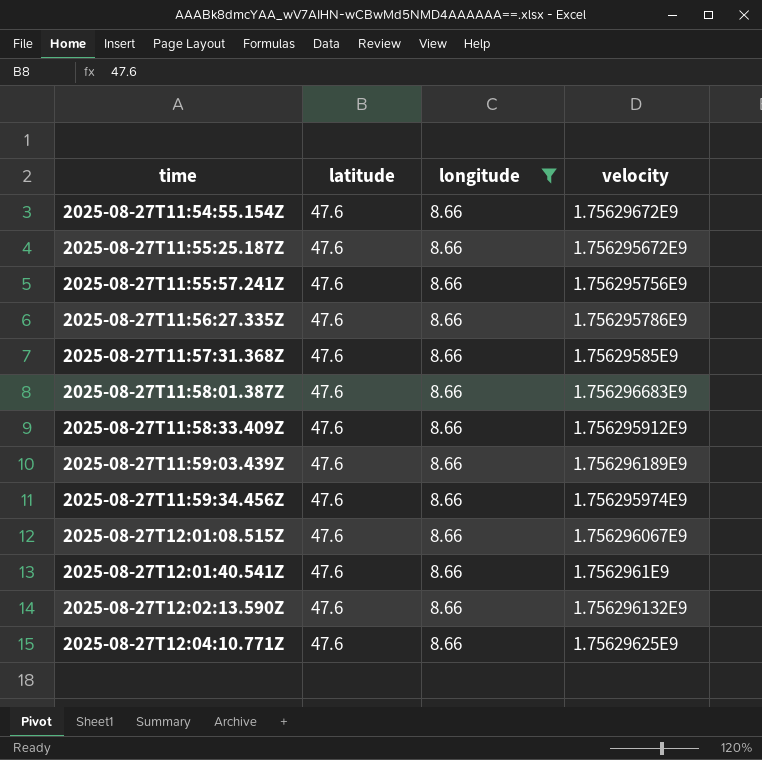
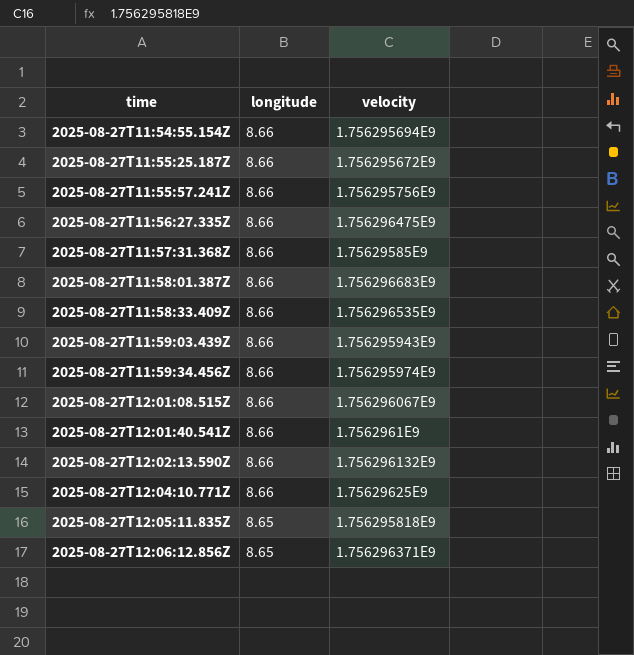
filter: longitude = 8.66 -> none
column latitude | position: 2 -> none
2025-08-27T11:54:55.154Z | velocity: 1.75629672E9 -> 1.756295694E9
2025-08-27T11:56:27.335Z | velocity: 1.756295786E9 -> 1.756296475E9
2025-08-27T11:58:33.409Z | velocity: 1.756295912E9 -> 1.756296535E9
2025-08-27T11:59:03.439Z | velocity: 1.756296189E9 -> 1.756295943E9

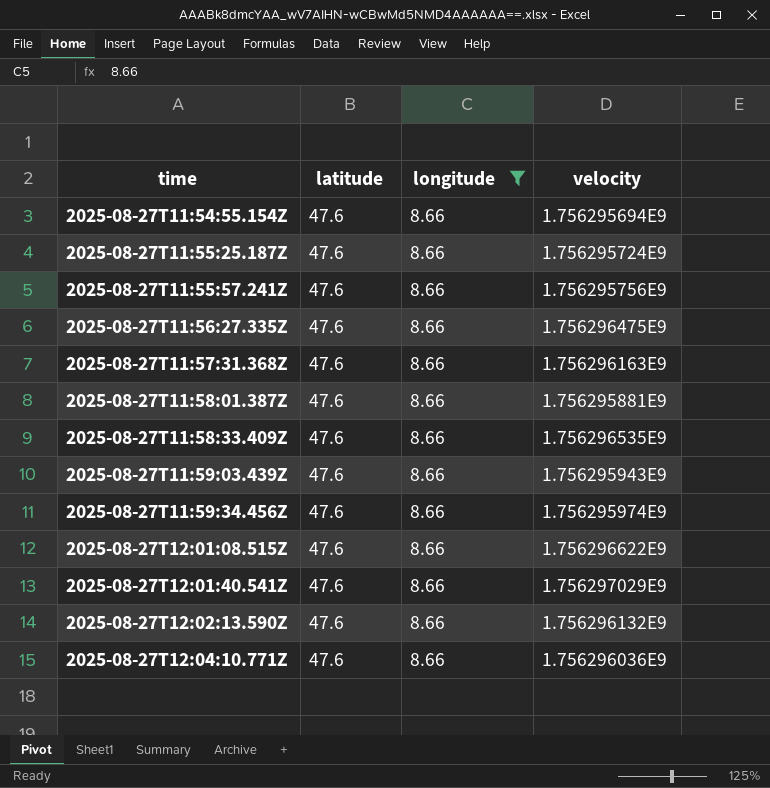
filter: none -> longitude = 8.66
column latitude | position: none -> 2
2025-08-27T11:55:25.187Z | velocity: 1.756295672E9 -> 1.756295724E9
2025-08-27T11:57:31.368Z | velocity: 1.75629585E9 -> 1.756296163E9
2025-08-27T11:58:01.387Z | velocity: 1.756296683E9 -> 1.756295881E9
2025-08-27T12:01:08.515Z | velocity: 1.756296067E9 -> 1.756296622E9
2025-08-27T12:01:40.541Z | velocity: 1.7562961E9 -> 1.756297029E9
2025-08-27T12:04:10.771Z | velocity: 1.75629625E9 -> 1.756296036E9

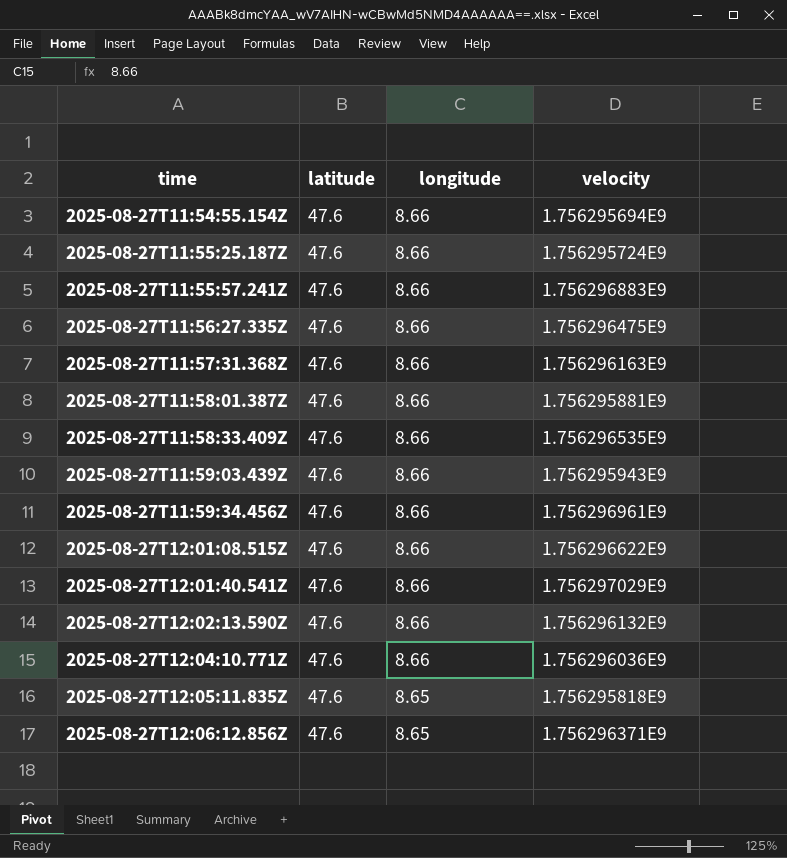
filter: longitude = 8.66 -> none
2025-08-27T11:55:57.241Z | velocity: 1.756295756E9 -> 1.756296883E9
2025-08-27T11:59:34.456Z | velocity: 1.756295974E9 -> 1.756296961E9

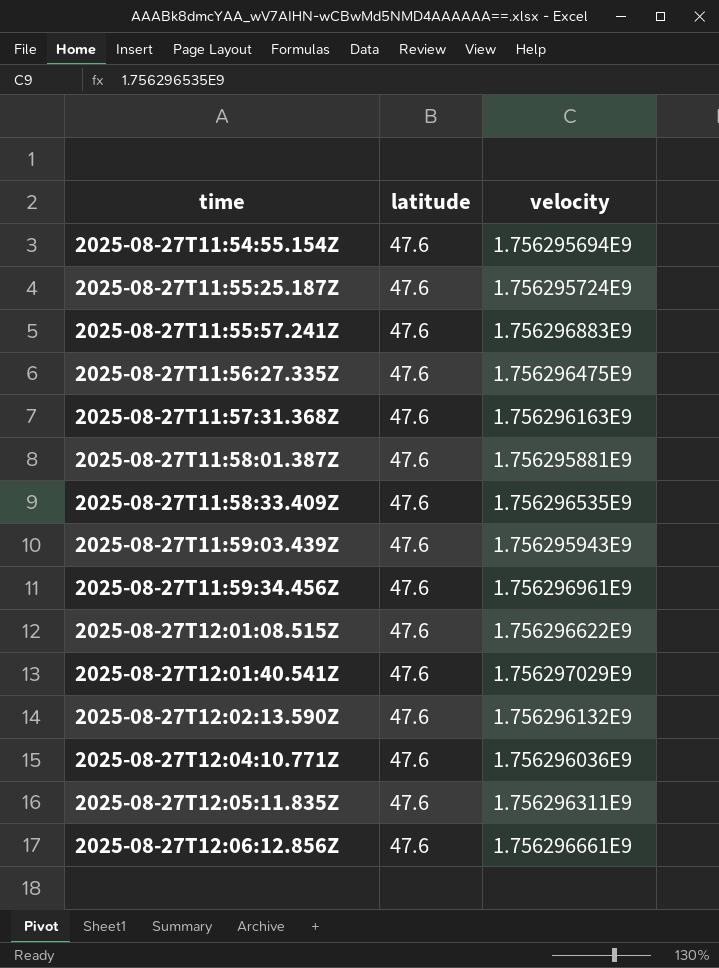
column longitude | position: 3 -> none
2025-08-27T12:05:11.835Z | velocity: 1.756295818E9 -> 1.756296311E9
2025-08-27T12:06:12.856Z | velocity: 1.756296371E9 -> 1.756296661E9

